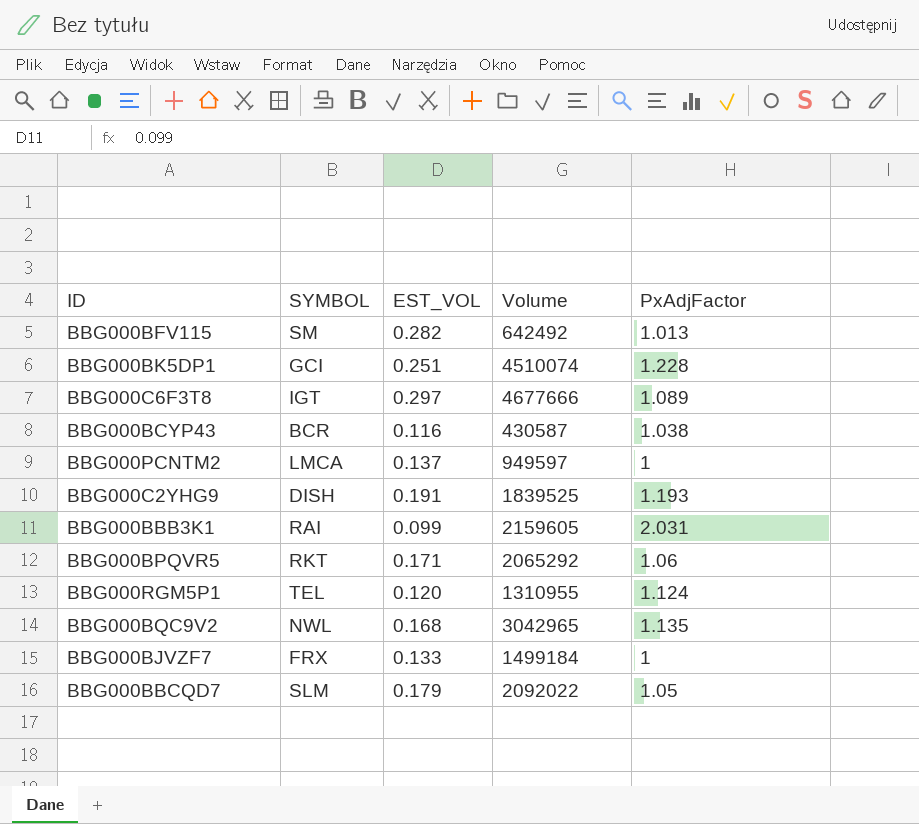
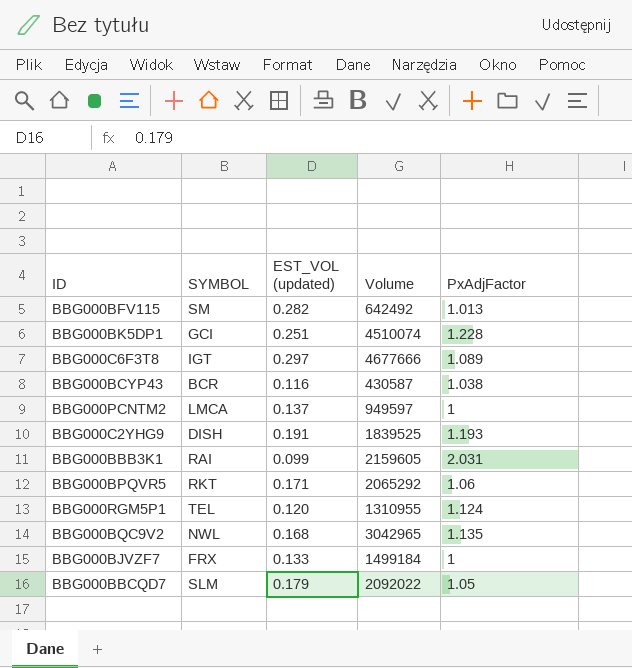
column name: EST_VOL -> EST_VOL (updated)

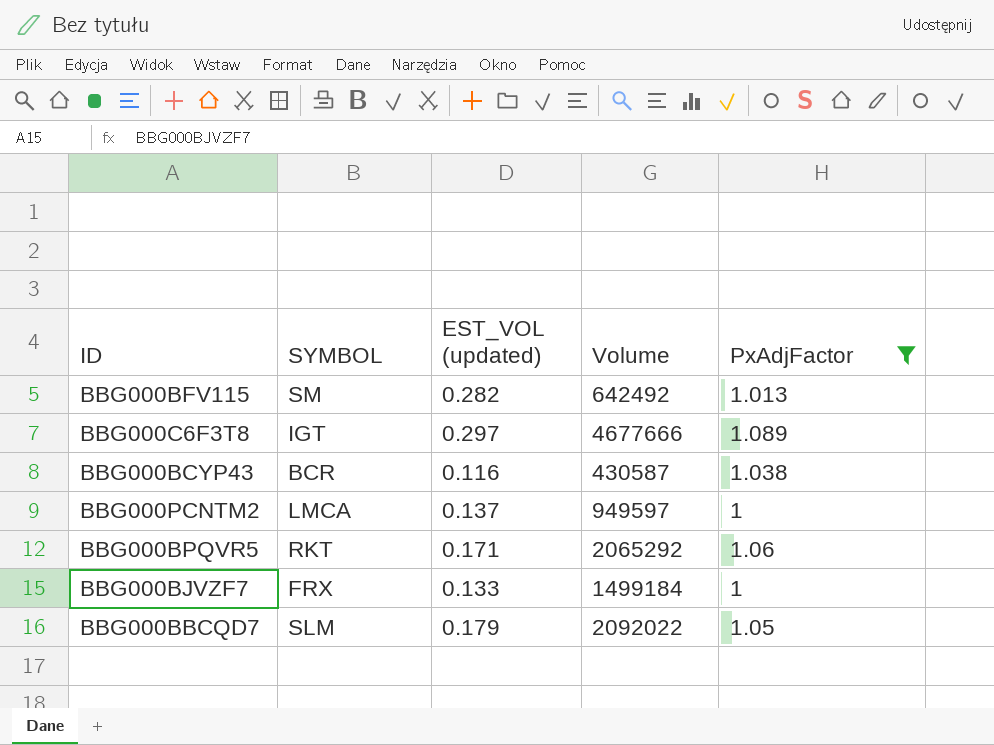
filter: none -> PxAdjFactor <= 1.089

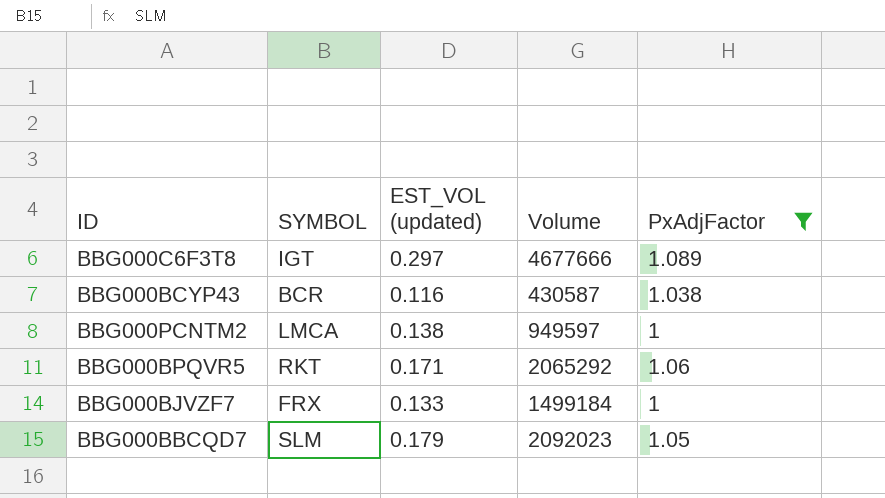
row BBG000BFV115: SM | 0.282 | 642492 | 1.013 -> none
BBG000PCNTM2 | EST_VOL (updated): 0.137 -> 0.138
BBG000BBCQD7 | Volume: 2092022 -> 2092023

